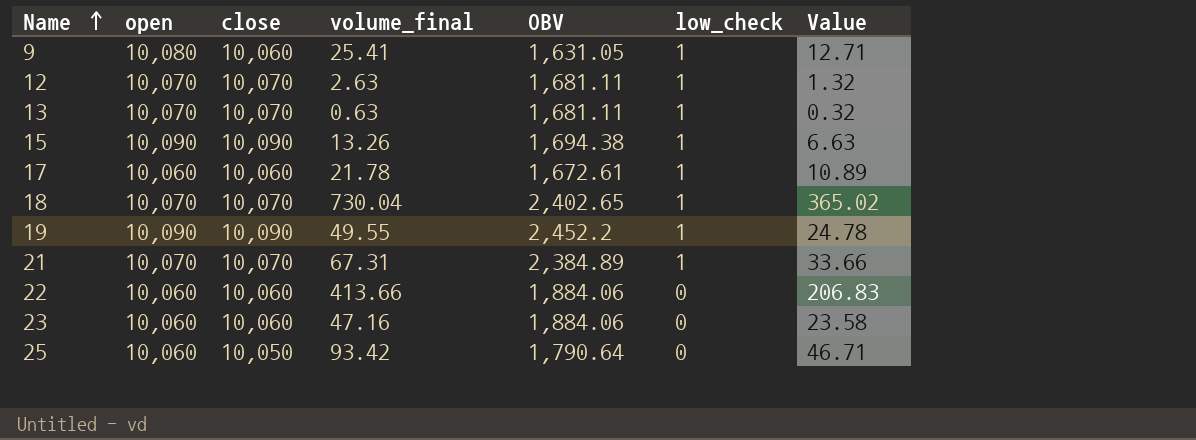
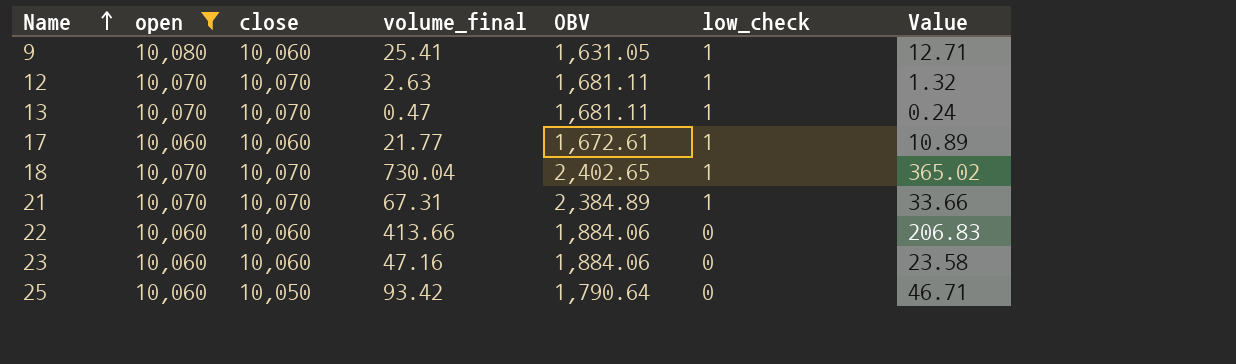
filter: none -> open != 10,090
13 | volume_final: 0.63 -> 0.47
13 | Value: 0.32 -> 0.24
17 | volume_final: 21.78 -> 21.77

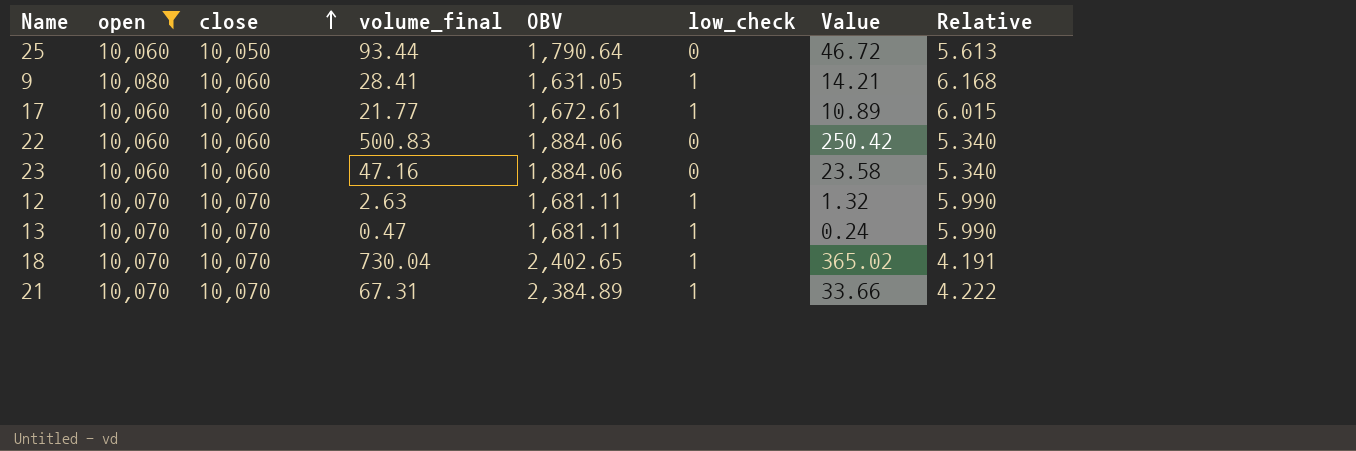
row order: Name ascending -> close ascending
column Relative | formula: none -> [close] / [OBV]
25 | volume_final: 93.42 -> 93.44
25 | Value: 46.71 -> 46.72
9 | volume_final: 25.41 -> 28.41
9 | Value: 12.71 -> 14.21
22 | volume_final: 413.66 -> 500.83
22 | Value: 206.83 -> 250.42

